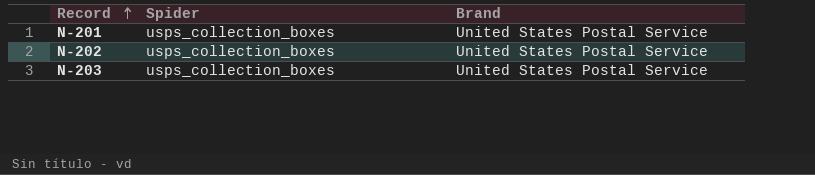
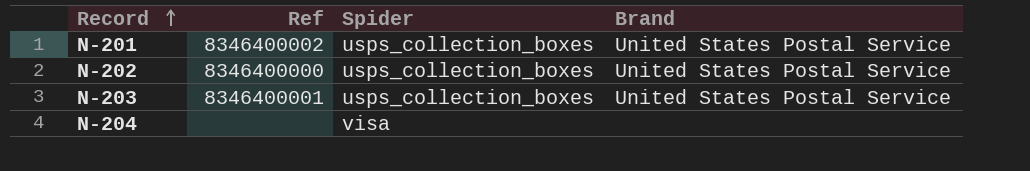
column Ref | position: none -> 2
row N-204: none -> none | visa | none

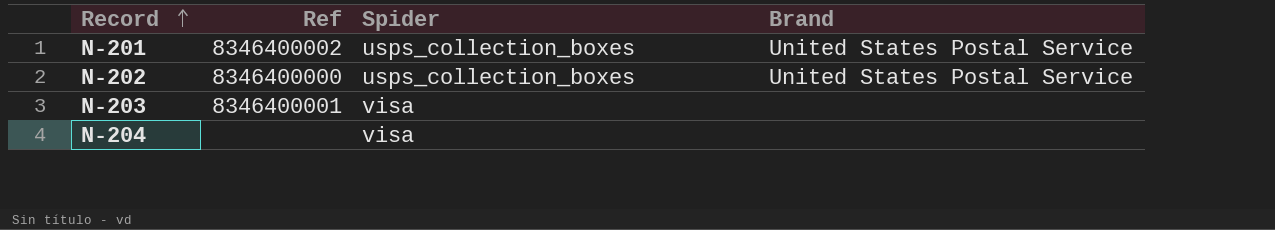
N-203 | Spider: usps_collection_boxes -> visa
N-203 | Brand: United States Postal Service -> none

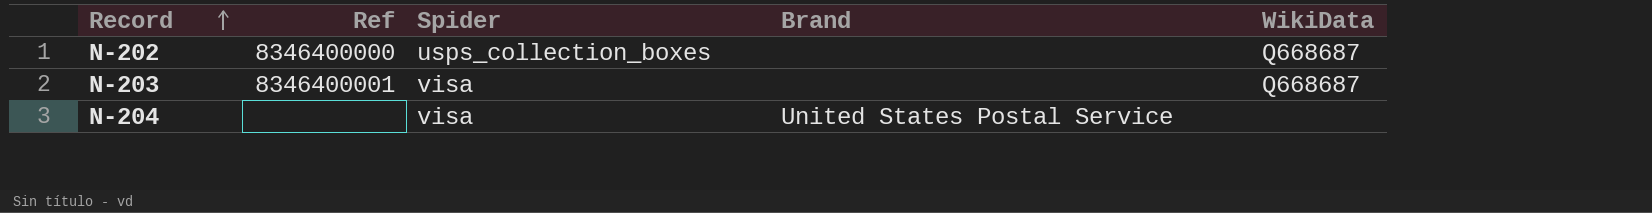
column WikiData | position: none -> 5
row N-201: 8346400002 | usps_collection_boxes | United States Postal Service -> none
N-202 | Brand: United States Postal Service -> none
N-204 | Brand: none -> United States Postal Service

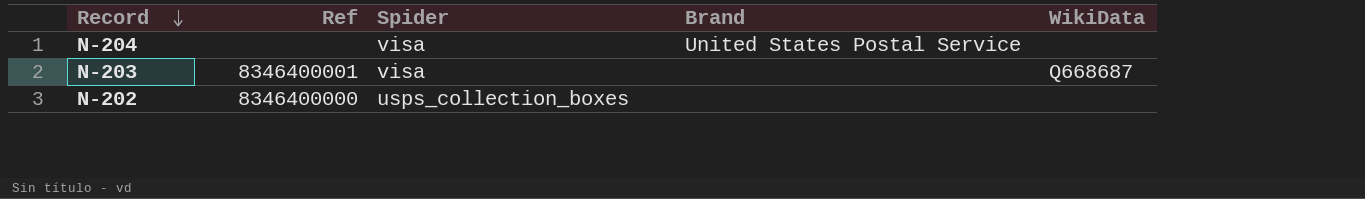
row order: Record ascending -> Record descending
N-202 | WikiData: Q668687 -> none

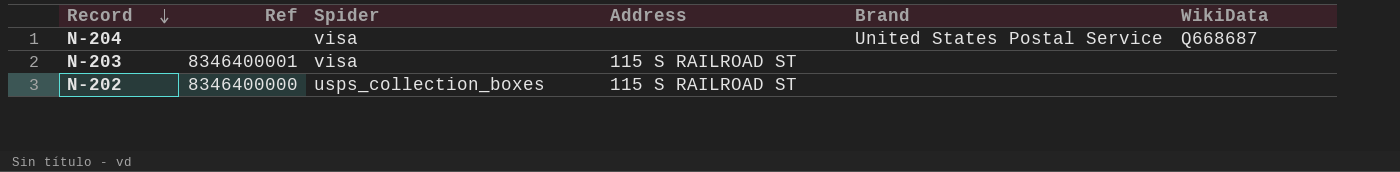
column Address | position: none -> 4
N-204 | WikiData: none -> Q668687
N-203 | WikiData: Q668687 -> none

